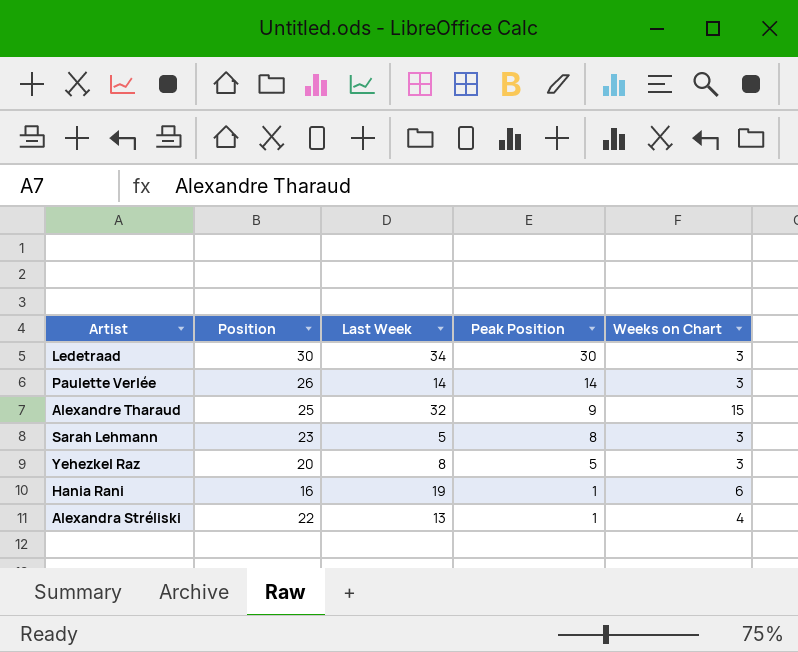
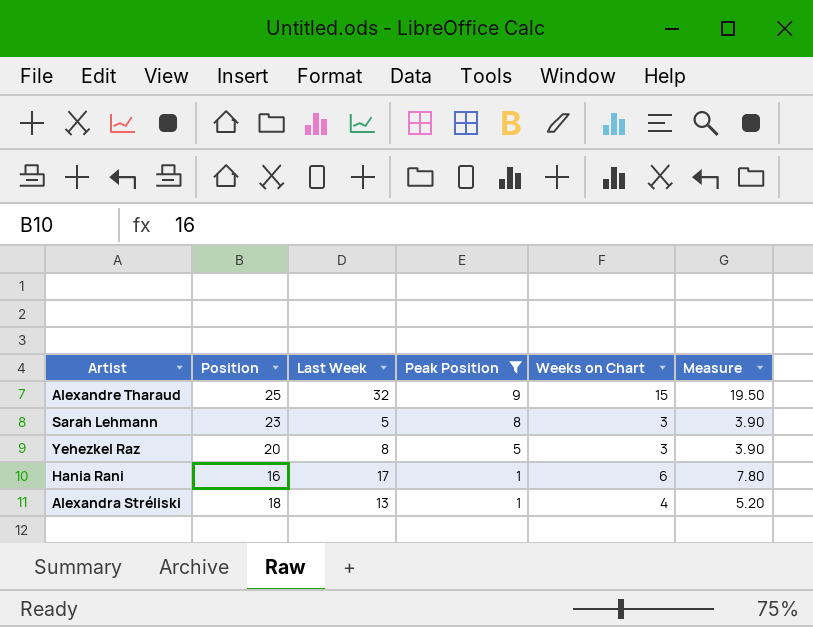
filter: none -> Peak Position <= 9
column Measure | formula: none -> [Weeks on Chart] * 1.3
Hania Rani | Last Week: 19 -> 17
Alexandra Stréliski | Position: 22 -> 18

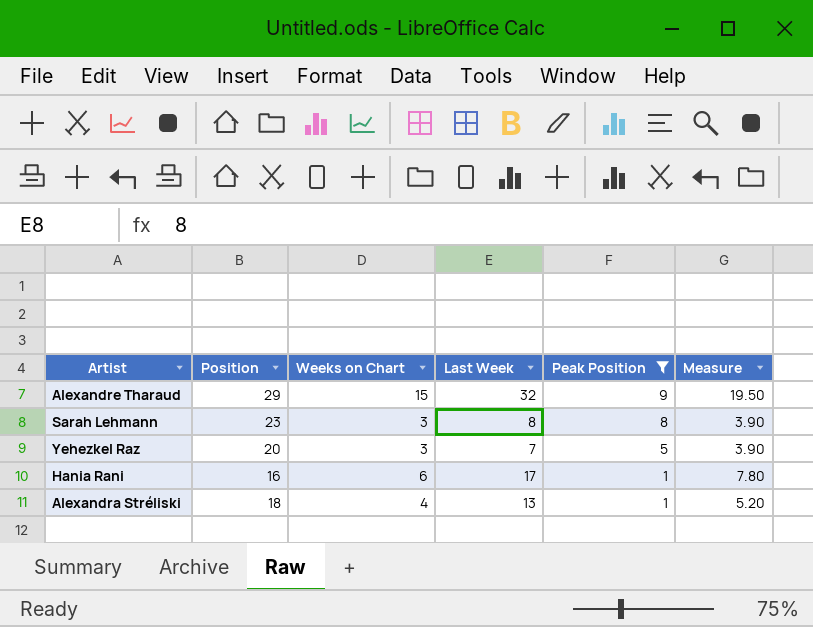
column Weeks on Chart | position: 5 -> 3
Alexandre Tharaud | Position: 25 -> 29
Sarah Lehmann | Last Week: 5 -> 8
Yehezkel Raz | Last Week: 8 -> 7

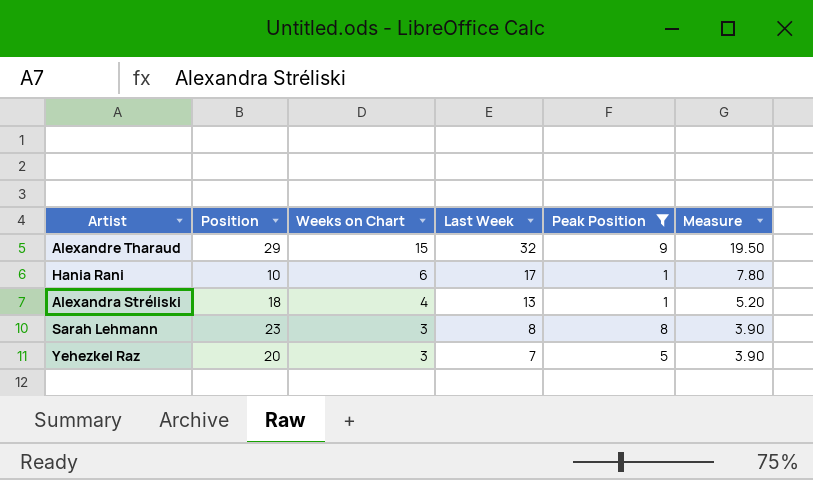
row order: Peak Position descending -> Weeks on Chart descending
Hania Rani | Position: 16 -> 10

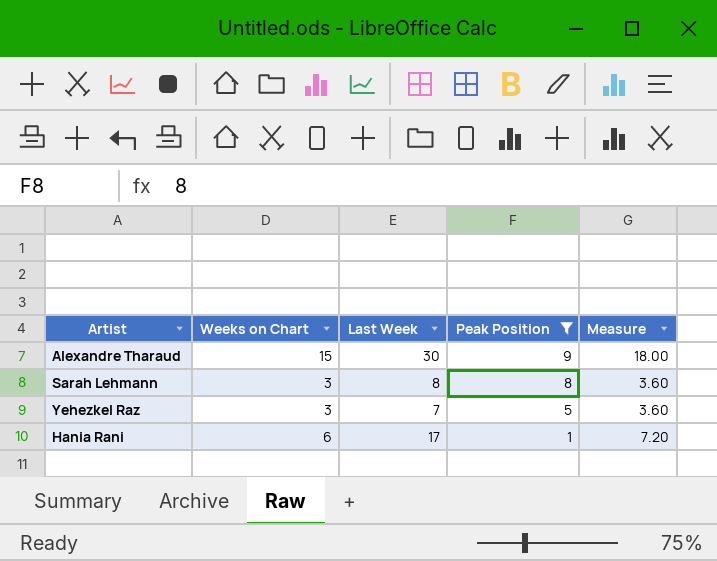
row order: Weeks on Chart descending -> Peak Position descending
column Position | position: 2 -> none
column Measure | formula: [Weeks on Chart] * 1.3 -> [Weeks on Chart] * 1.2
row Alexandra Stréliski: 18 | 4 | 13 | 1 | 5.20 -> none
Alexandre Tharaud | Last Week: 32 -> 30

